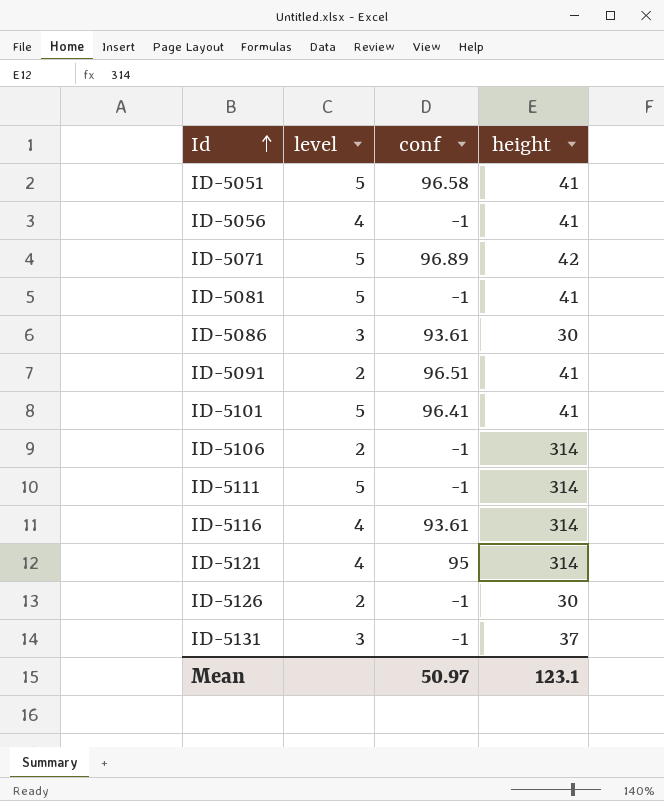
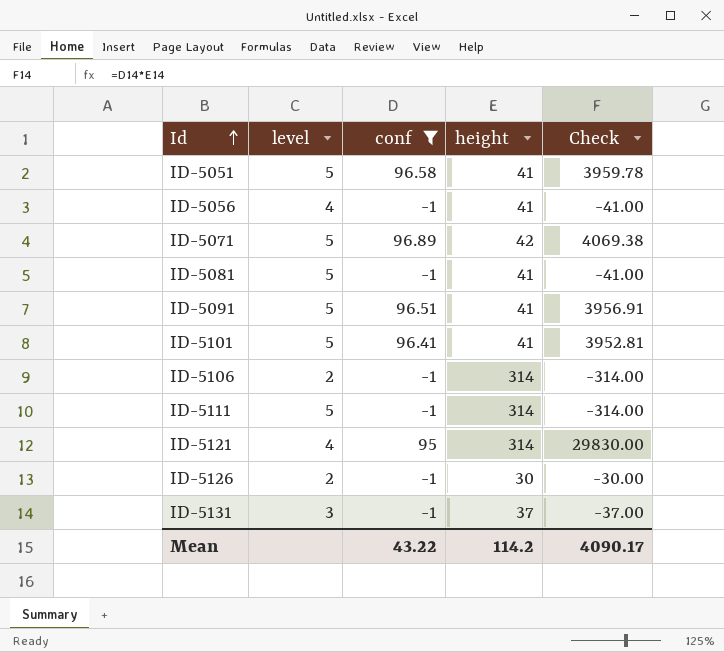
filter: none -> conf != 93.61
column Check | formula: none -> [conf] * [height]
ID-5091 | level: 2 -> 5
Mean | conf: 50.97 -> 43.22
Mean | height: 123.1 -> 114.2

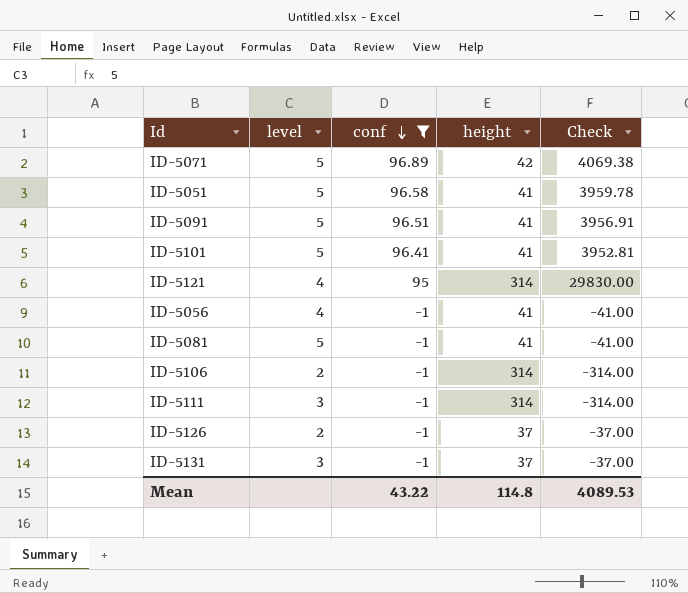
row order: Id ascending -> conf descending
ID-5111 | level: 5 -> 3
ID-5126 | height: 30 -> 37
ID-5126 | Check: -30.00 -> -37.00
Mean | height: 114.2 -> 114.8
Mean | Check: 4090.17 -> 4089.53

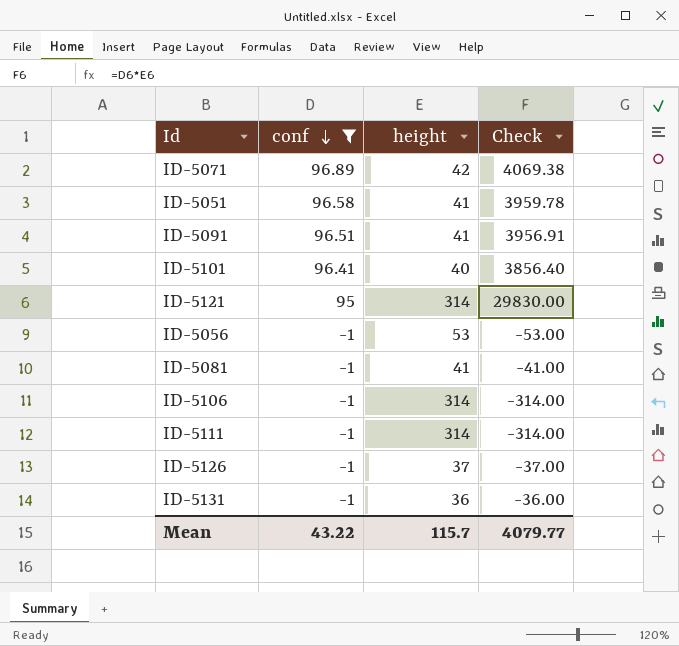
column level | position: 2 -> none
ID-5101 | height: 41 -> 40
ID-5101 | Check: 3952.81 -> 3856.40
ID-5056 | height: 41 -> 53
ID-5056 | Check: -41.00 -> -53.00
ID-5131 | height: 37 -> 36
ID-5131 | Check: -37.00 -> -36.00
Mean | height: 114.8 -> 115.7
Mean | Check: 4089.53 -> 4079.77

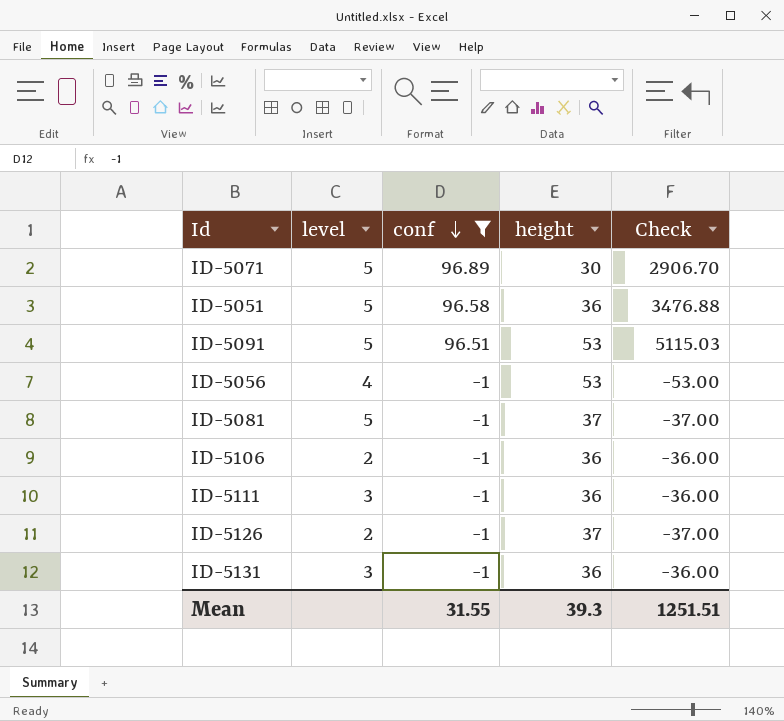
column level | position: none -> 2
row ID-5101: 96.41 | 40 | 3856.40 -> none
row ID-5121: 95 | 314 | 29830.00 -> none
ID-5071 | height: 42 -> 30
ID-5071 | Check: 4069.38 -> 2906.70
ID-5051 | height: 41 -> 36
ID-5051 | Check: 3959.78 -> 3476.88
ID-5091 | height: 41 -> 53
ID-5091 | Check: 3956.91 -> 5115.03
ID-5081 | height: 41 -> 37
ID-5081 | Check: -41.00 -> -37.00
ID-5106 | height: 314 -> 36
ID-5106 | Check: -314.00 -> -36.00
ID-5111 | height: 314 -> 36
ID-5111 | Check: -314.00 -> -36.00
Mean | conf: 43.22 -> 31.55
Mean | height: 115.7 -> 39.3
Mean | Check: 4079.77 -> 1251.51

